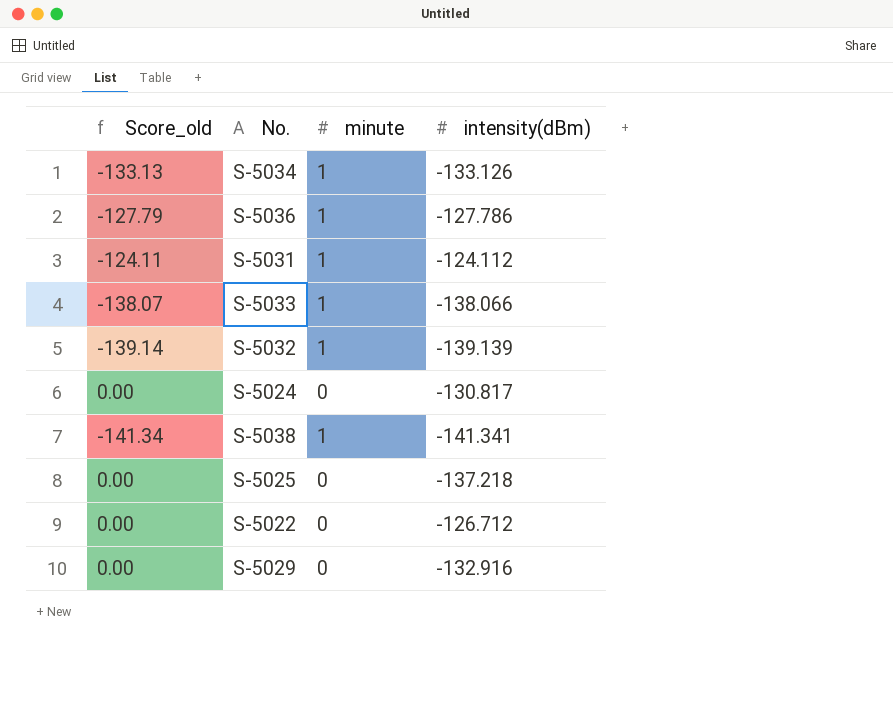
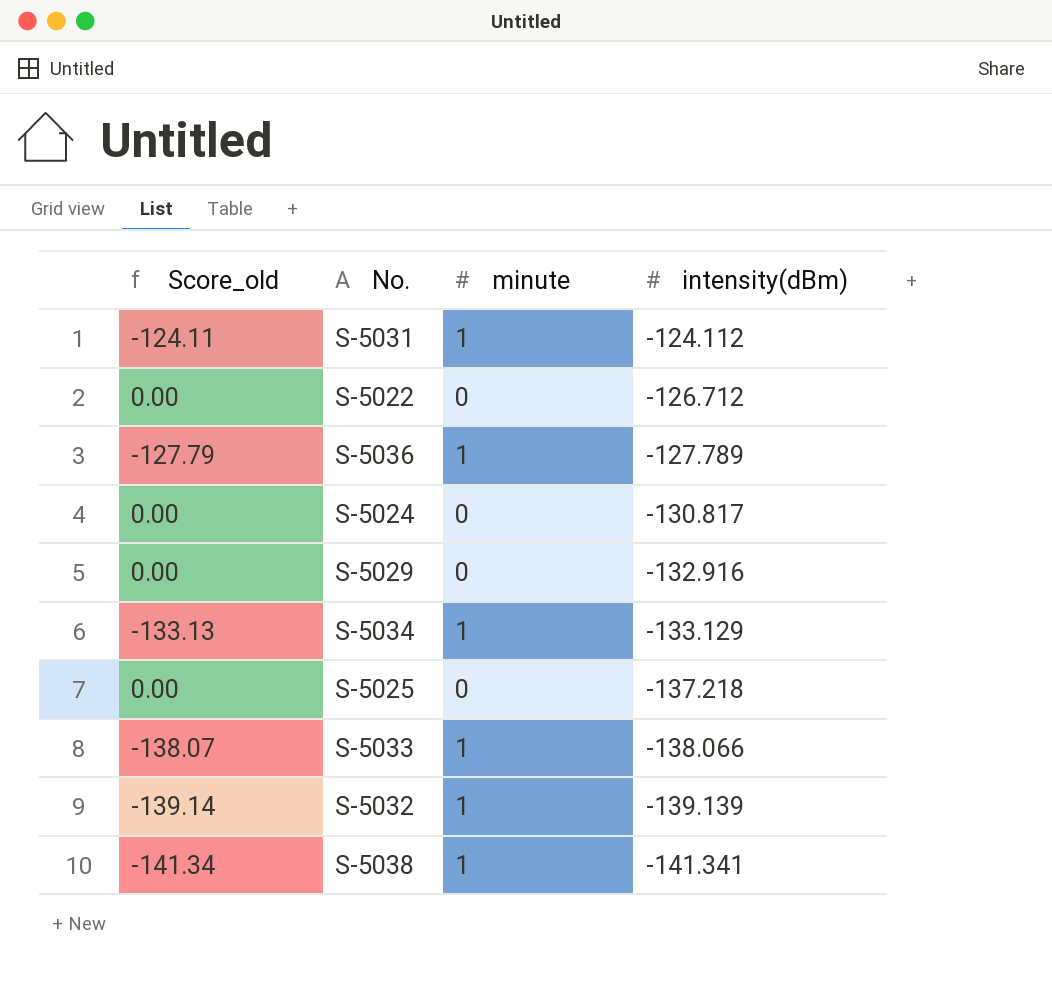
row order: none -> intensity(dBm) descending
S-5036 | intensity(dBm): -127.786 -> -127.789
S-5034 | intensity(dBm): -133.126 -> -133.129

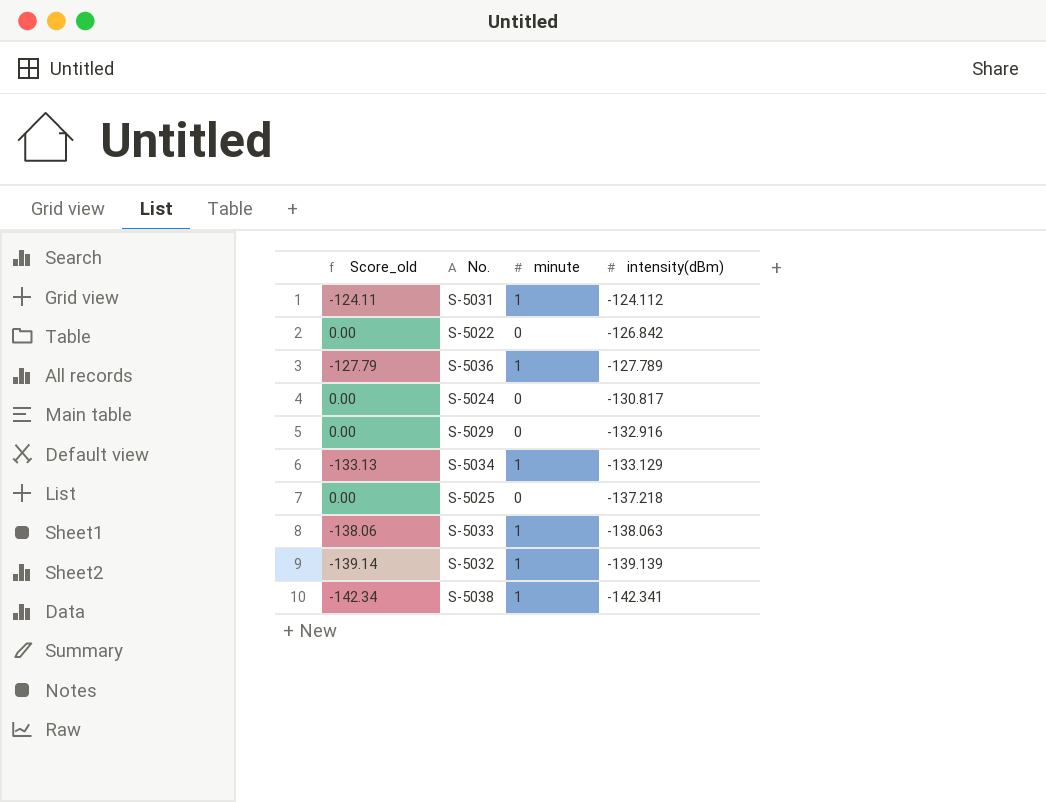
S-5022 | intensity(dBm): -126.712 -> -126.842
S-5033 | Score_old: -138.07 -> -138.06
S-5033 | intensity(dBm): -138.066 -> -138.063
S-5038 | Score_old: -141.34 -> -142.34
S-5038 | intensity(dBm): -141.341 -> -142.341

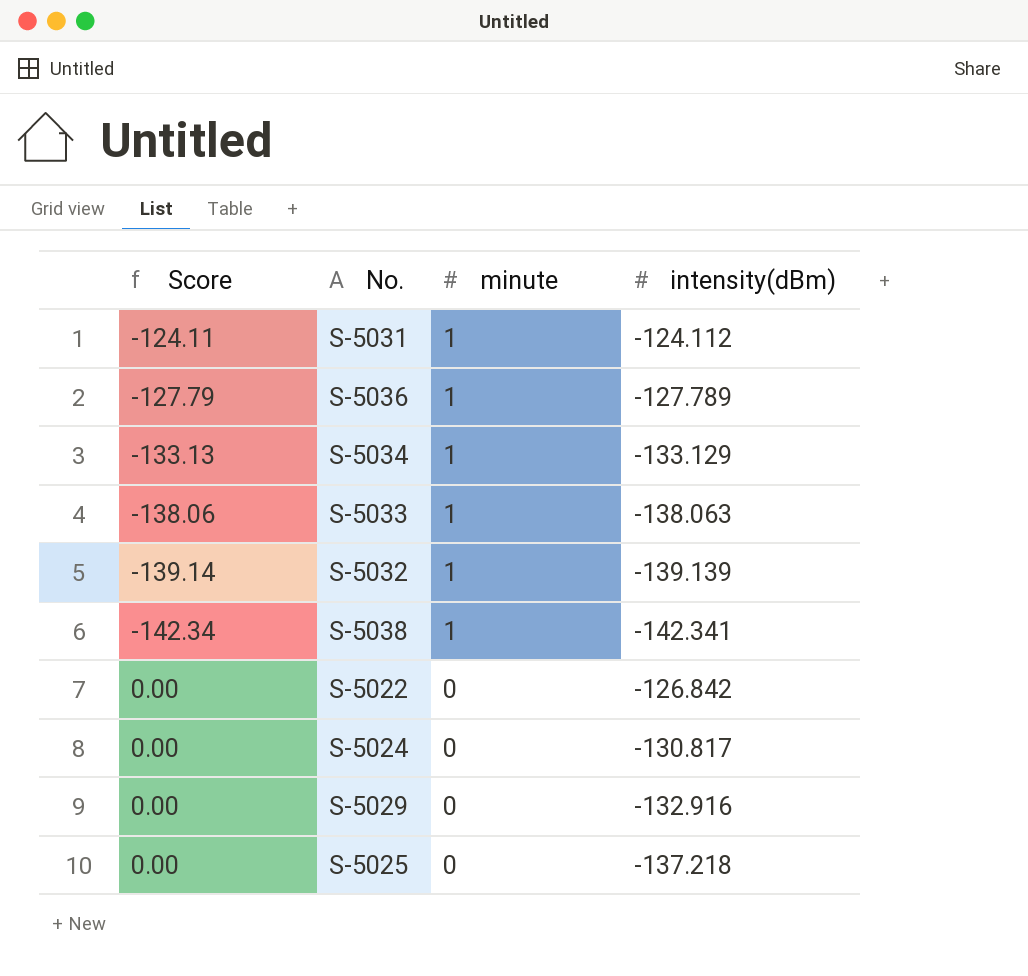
row order: intensity(dBm) descending -> minute descending
column name: Score_old -> Score

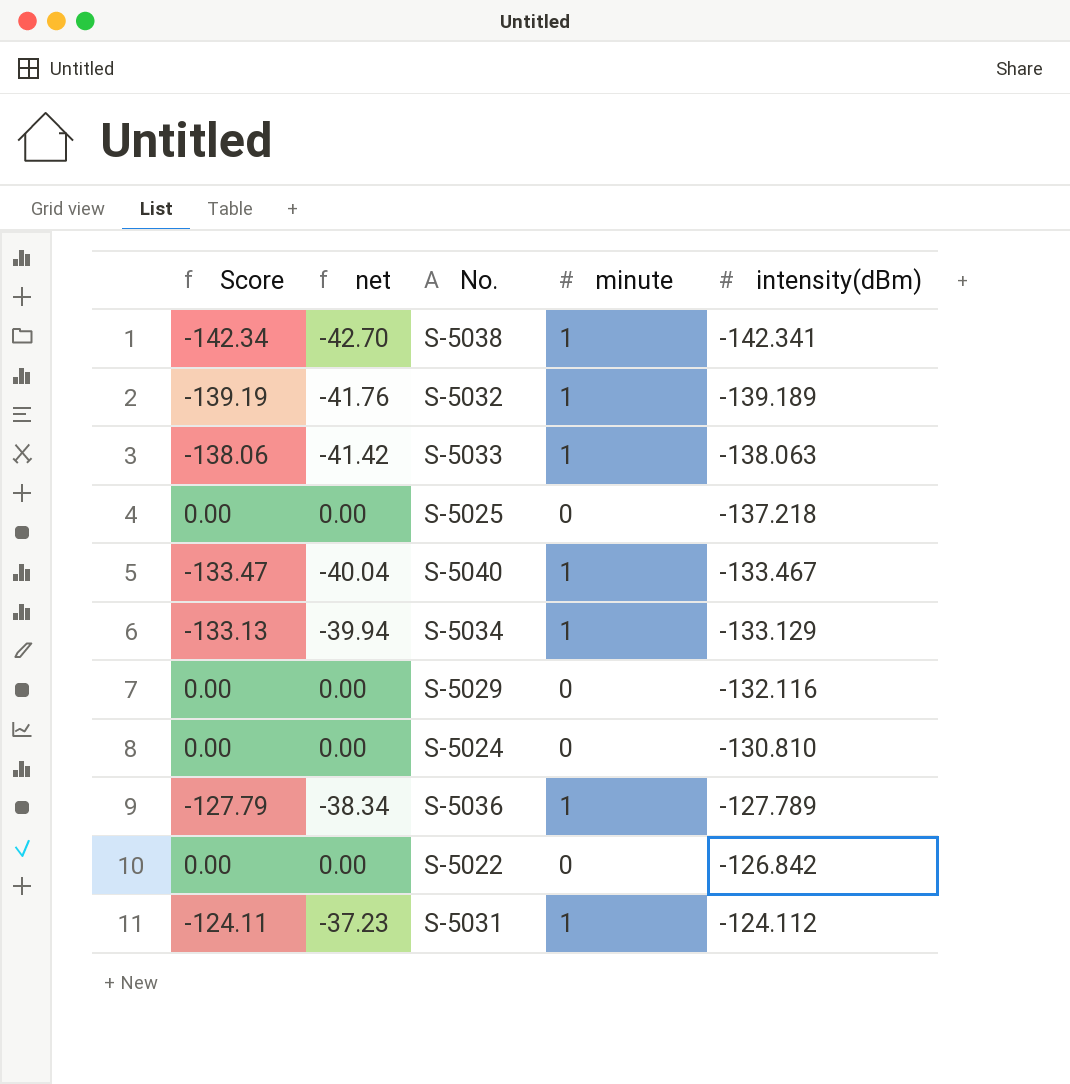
row order: minute descending -> intensity(dBm) ascending
column net | formula: none -> [Score] * 0.3
S-5032 | Score: -139.14 -> -139.19
S-5032 | intensity(dBm): -139.139 -> -139.189
row S-5040: none -> -133.47 | -40.04 | 1 | -133.467
S-5029 | intensity(dBm): -132.916 -> -132.116
S-5024 | intensity(dBm): -130.817 -> -130.810

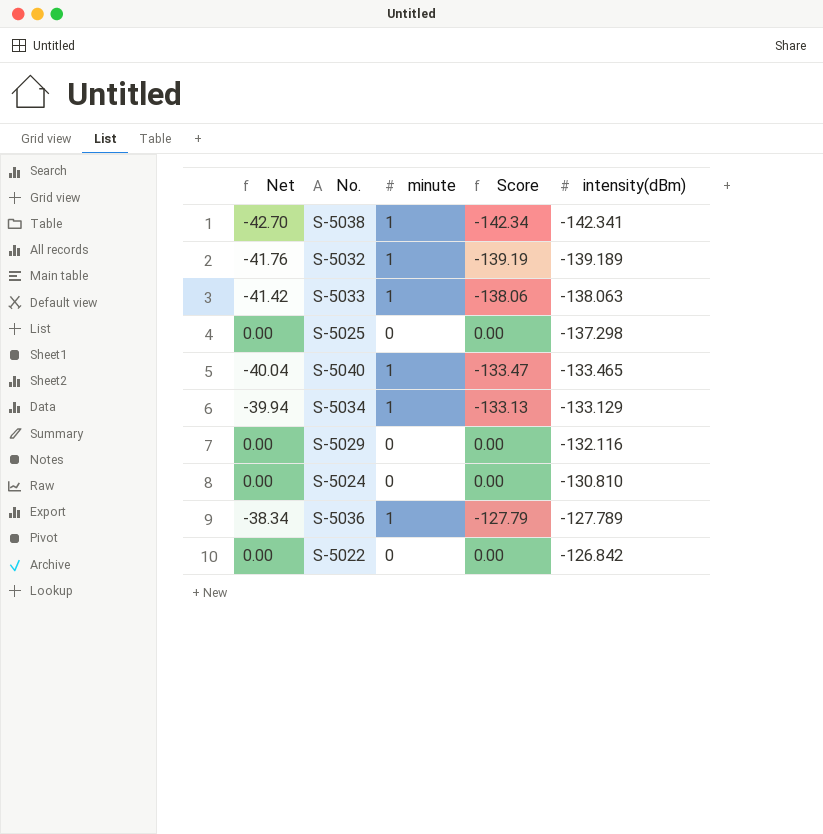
column name: net -> Net
column Score | position: 1 -> 4
row S-5031: -124.11 | -37.23 | 1 | -124.112 -> none
S-5025 | intensity(dBm): -137.218 -> -137.298
S-5040 | intensity(dBm): -133.467 -> -133.465

